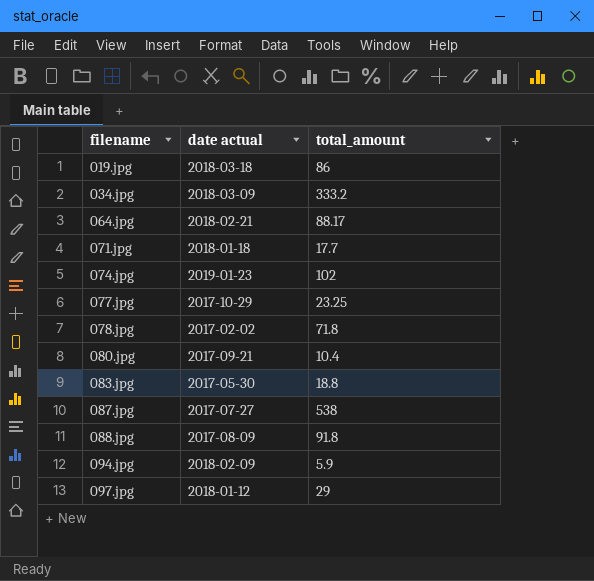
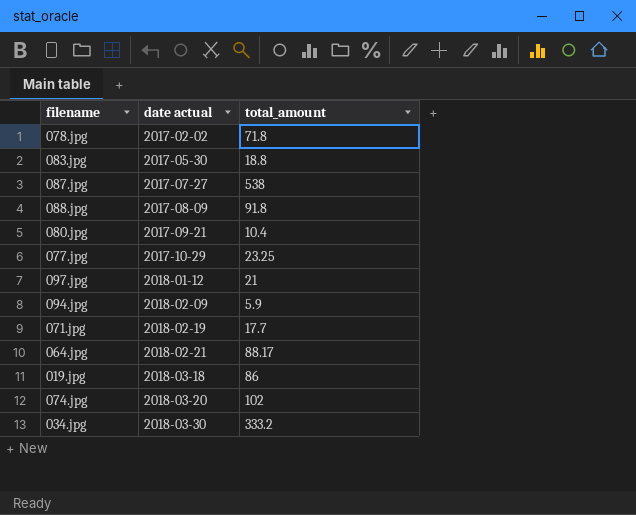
row order: filename ascending -> date actual ascending
097.jpg | total_amount: 29 -> 21
071.jpg | date actual: 2018-01-18 -> 2018-02-19
074.jpg | date actual: 2019-01-23 -> 2018-03-20
034.jpg | date actual: 2018-03-09 -> 2018-03-30

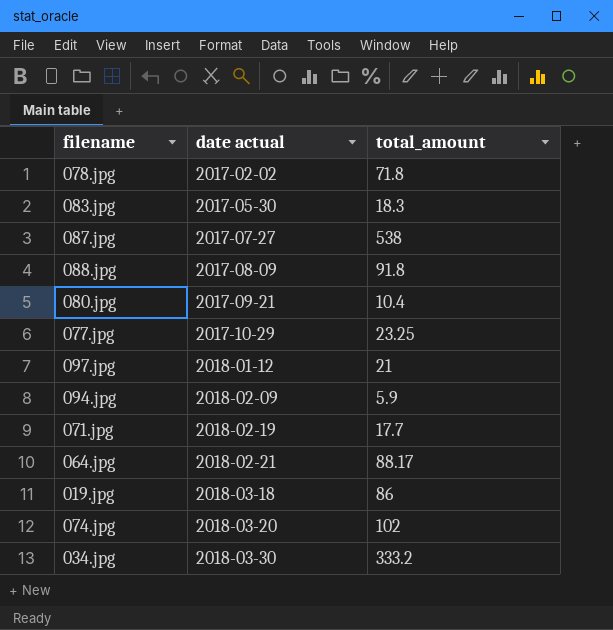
083.jpg | total_amount: 18.8 -> 18.3

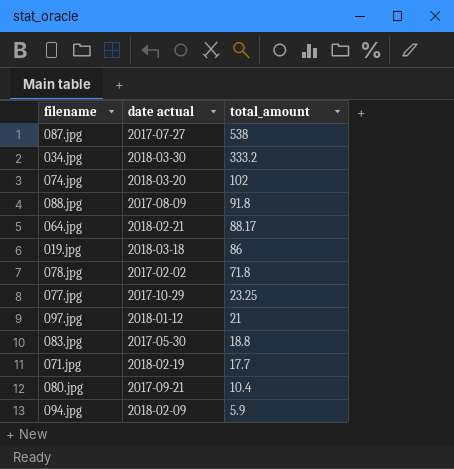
row order: date actual ascending -> total_amount descending
083.jpg | total_amount: 18.3 -> 18.8

